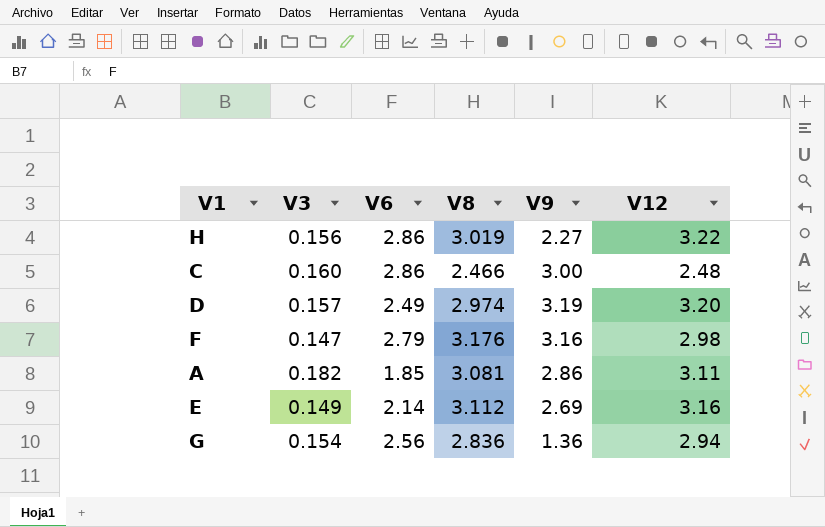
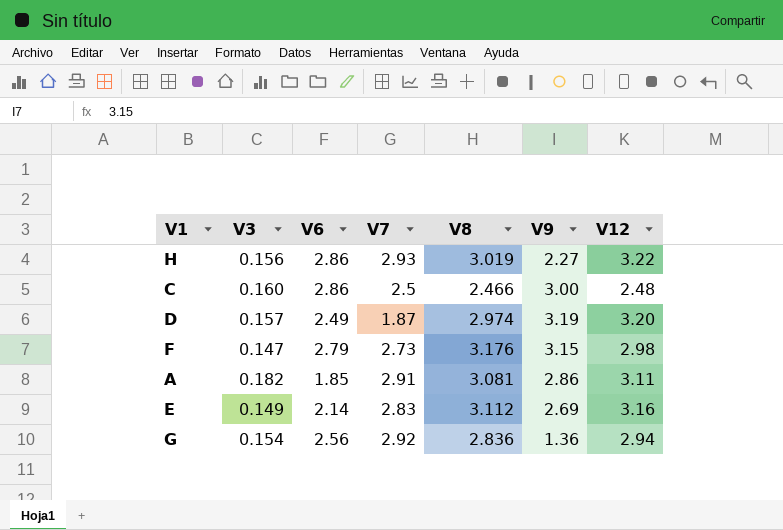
column V7 | position: none -> 4
F | V9: 3.16 -> 3.15

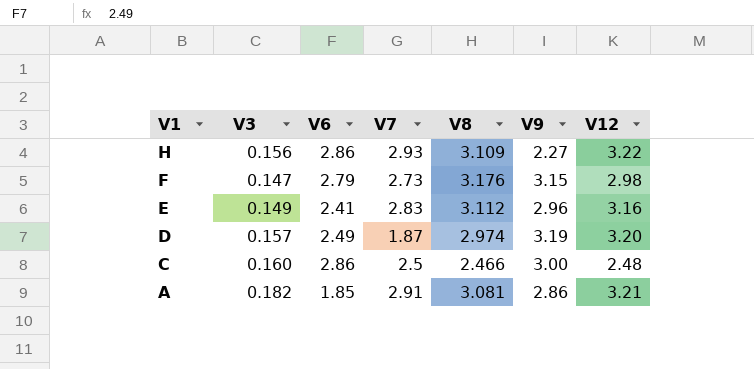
row order: none -> V1 descending
row G: 0.154 | 2.56 | 2.92 | 2.836 | 1.36 | 2.94 -> none
H | V8: 3.019 -> 3.109
E | V6: 2.14 -> 2.41
E | V9: 2.69 -> 2.96
A | V12: 3.11 -> 3.21

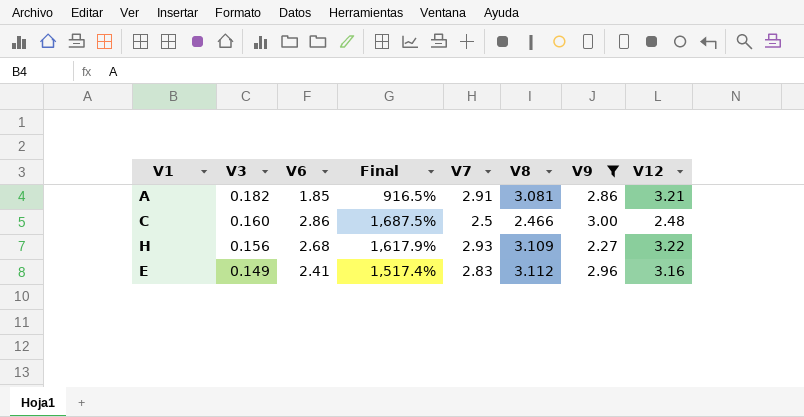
filter: none -> V9 <= 3.00
row order: V1 descending -> V3 descending
column Final | formula: none -> ([V6] - [V3]) / [V3]
H | V6: 2.86 -> 2.68

